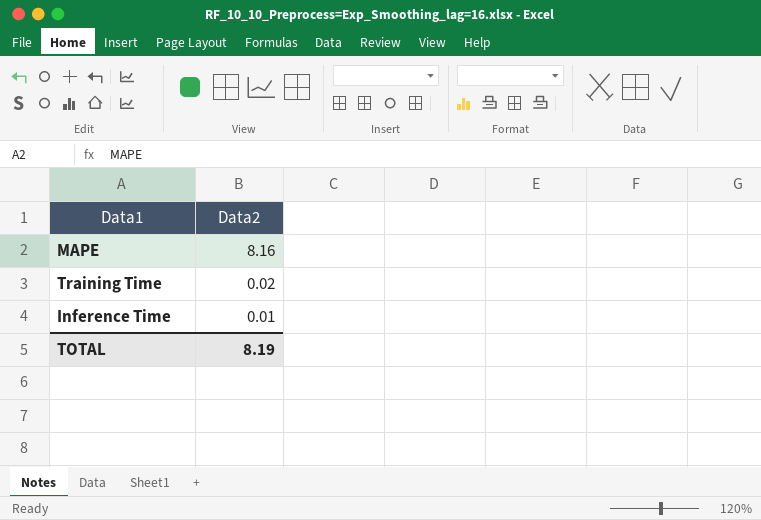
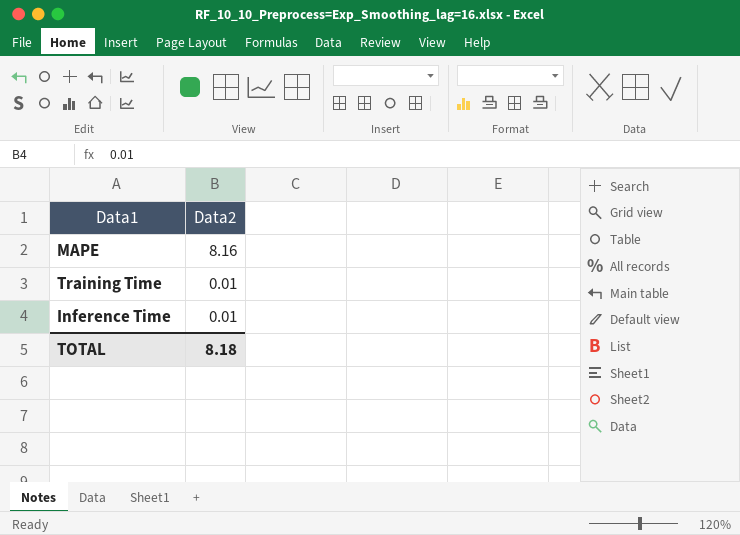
Training Time | Data2: 0.02 -> 0.01
TOTAL | Data2: 8.19 -> 8.18

